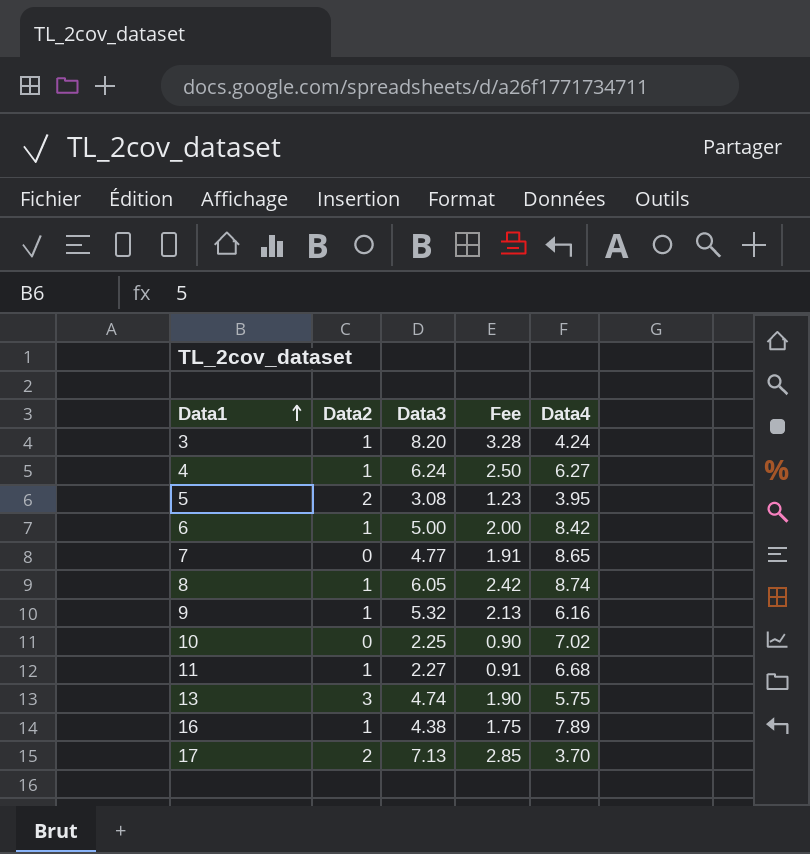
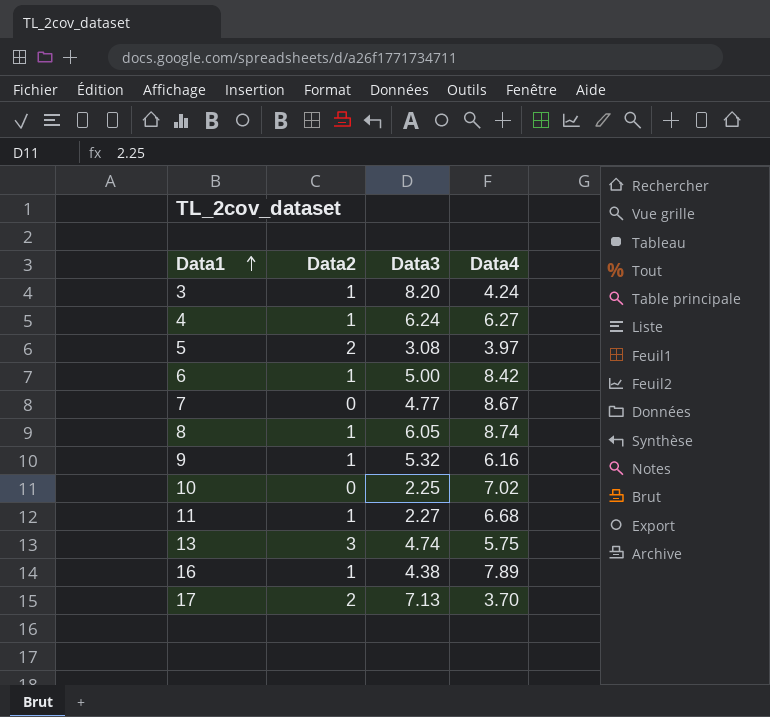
column Fee | formula: [Data3] * 0.4 -> none
5 | Data4: 3.95 -> 3.97
7 | Data4: 8.65 -> 8.67

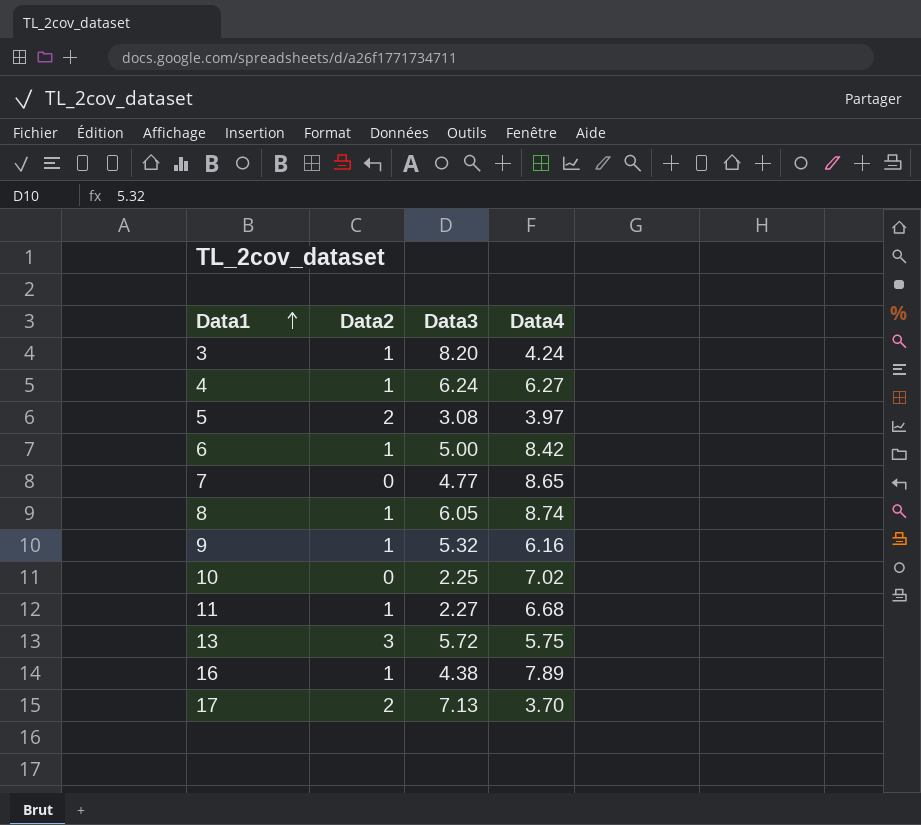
7 | Data4: 8.67 -> 8.65
13 | Data3: 4.74 -> 5.72

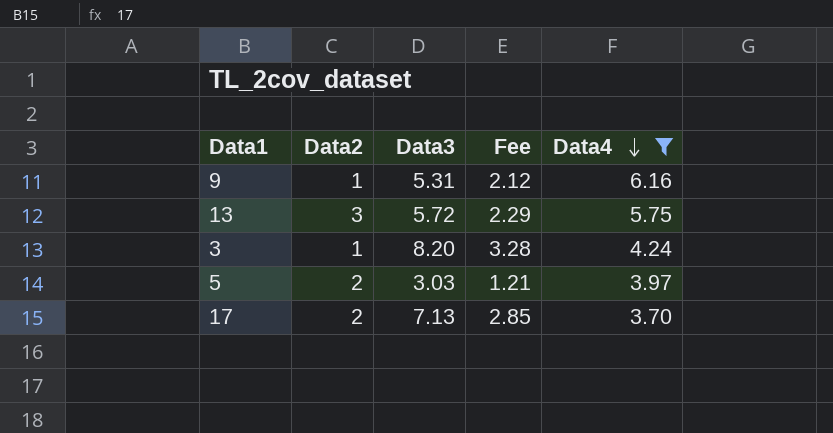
filter: none -> Data4 <= 6.16
row order: Data1 ascending -> Data4 descending
column Fee | formula: none -> [Data3] * 0.4
9 | Data3: 5.32 -> 5.31
5 | Data3: 3.08 -> 3.03

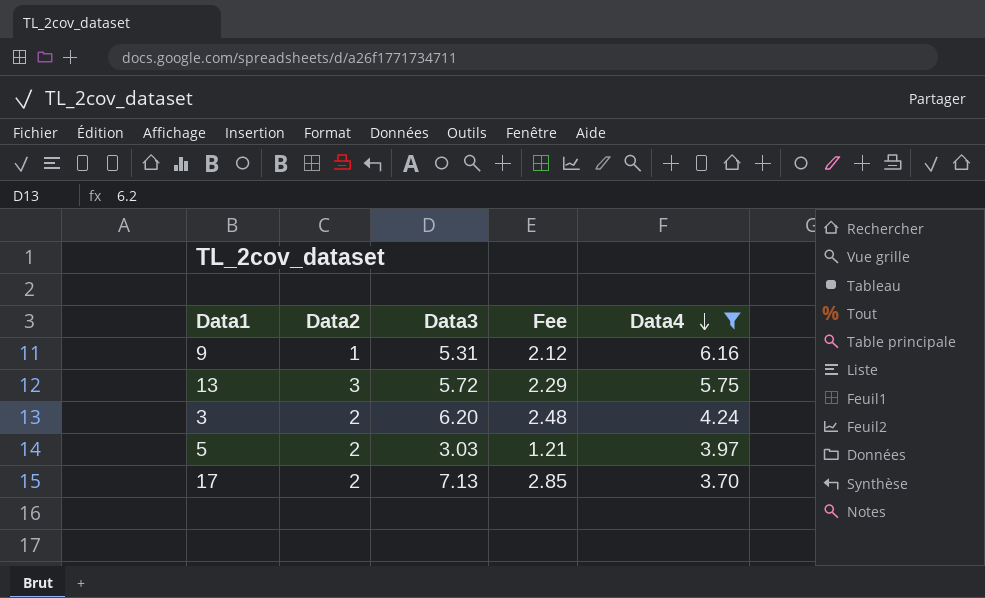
3 | Data2: 1 -> 2
3 | Data3: 8.20 -> 6.20
3 | Fee: 3.28 -> 2.48

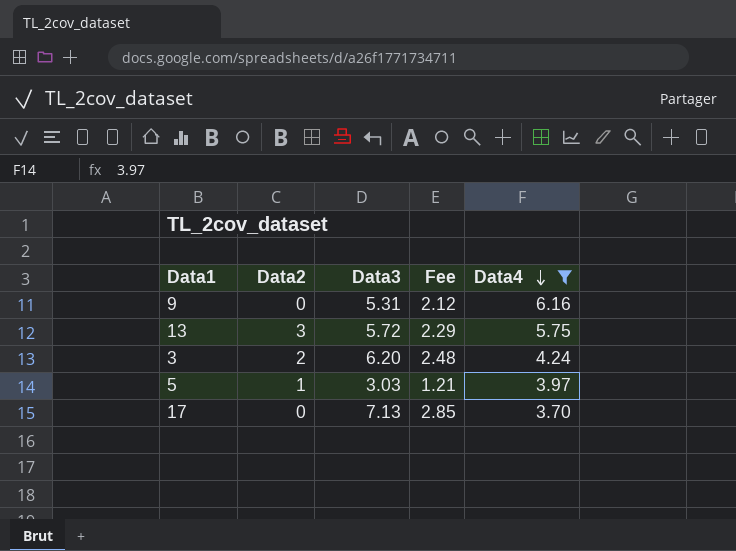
9 | Data2: 1 -> 0
5 | Data2: 2 -> 1
17 | Data2: 2 -> 0

